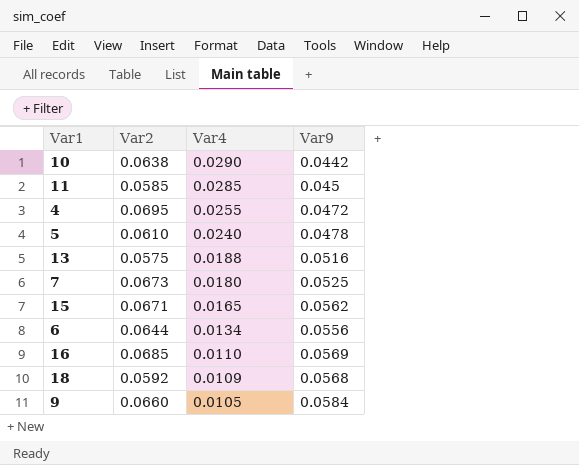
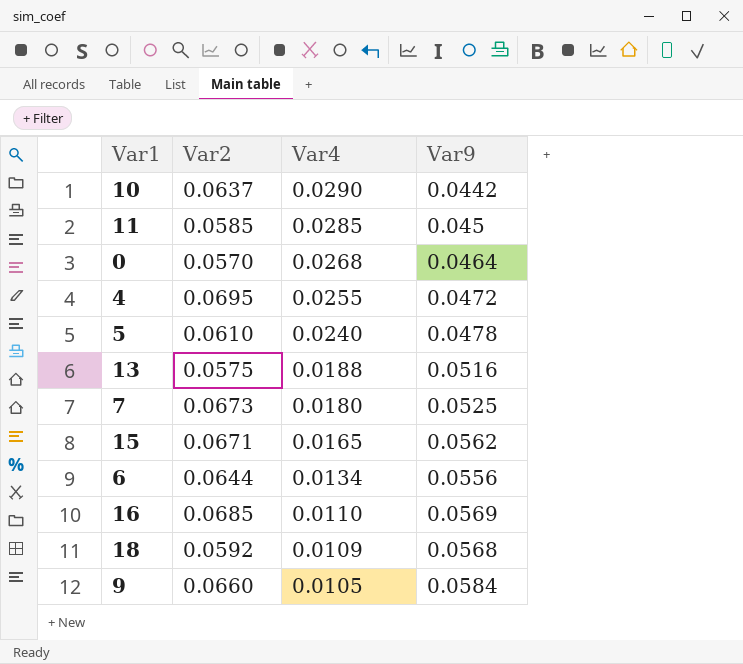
10 | Var2: 0.0638 -> 0.0637
row 0: none -> 0.0570 | 0.0268 | 0.0464

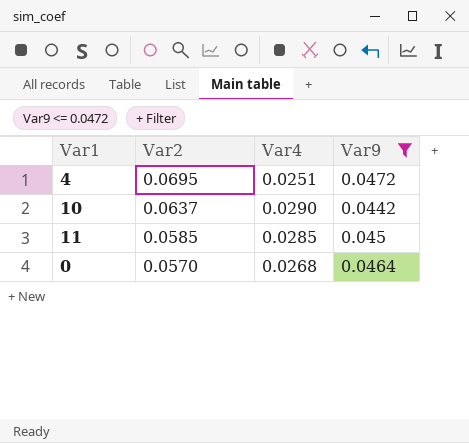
filter: none -> Var9 <= 0.0472
row order: Var4 descending -> Var2 descending
4 | Var4: 0.0255 -> 0.0251

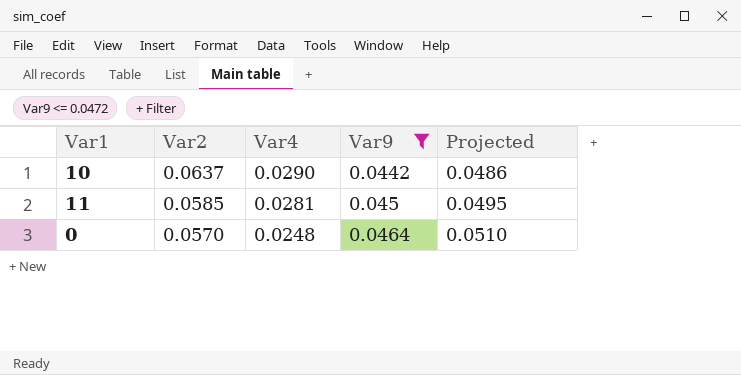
column Projected | formula: none -> [Var9] * 1.1
row 4: 0.0695 | 0.0251 | 0.0472 -> none
11 | Var4: 0.0285 -> 0.0281
0 | Var4: 0.0268 -> 0.0248

